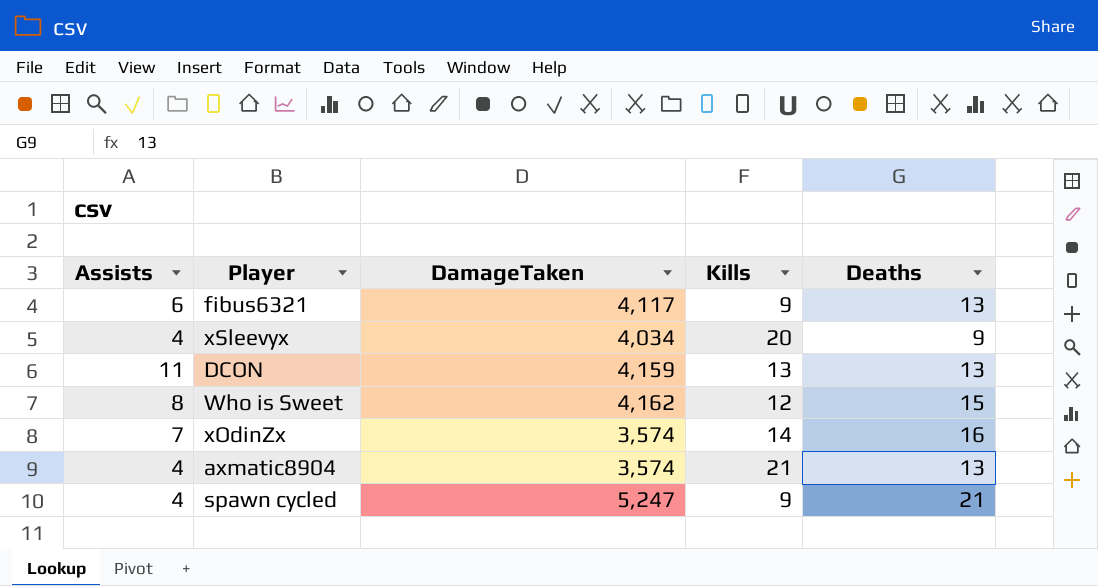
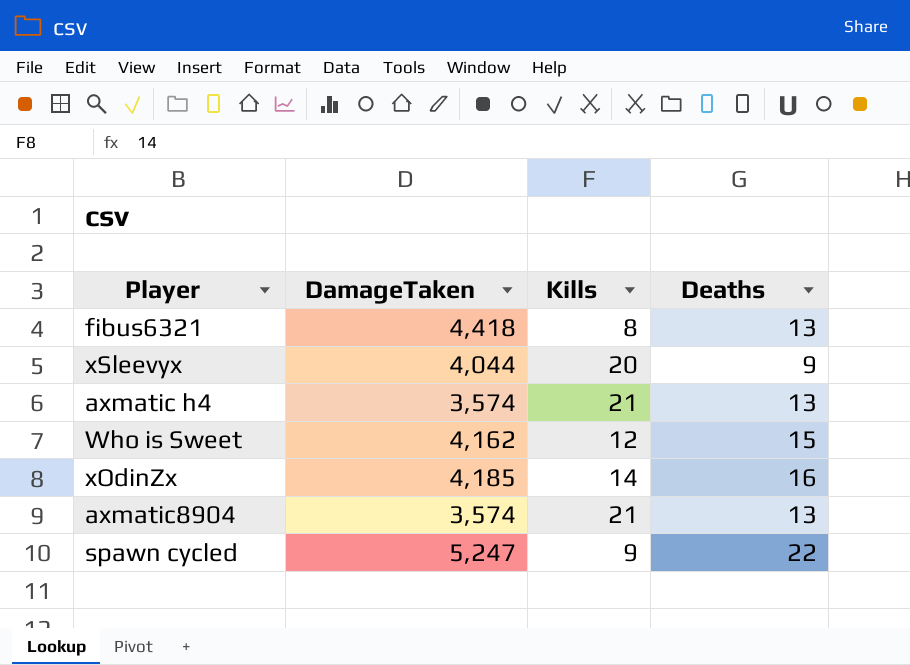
column Assists | position: 1 -> none
row DCON: 11 | 4,159 | 13 | 13 -> none
fibus6321 | DamageTaken: 4,117 -> 4,418
fibus6321 | Kills: 9 -> 8
xSleevyx | DamageTaken: 4,034 -> 4,044
row axmatic h4: none -> 3,574 | 21 | 13
xOdinZx | DamageTaken: 3,574 -> 4,185
spawn cycled | Deaths: 21 -> 22

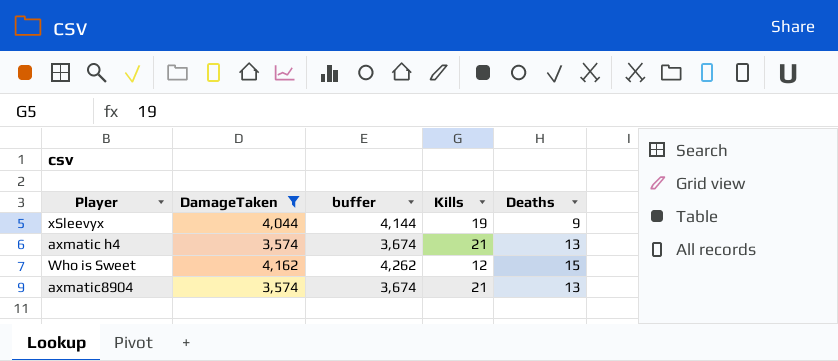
filter: none -> DamageTaken <= 4,162
column buffer | formula: none -> [DamageTaken] + 100
xSleevyx | Kills: 20 -> 19

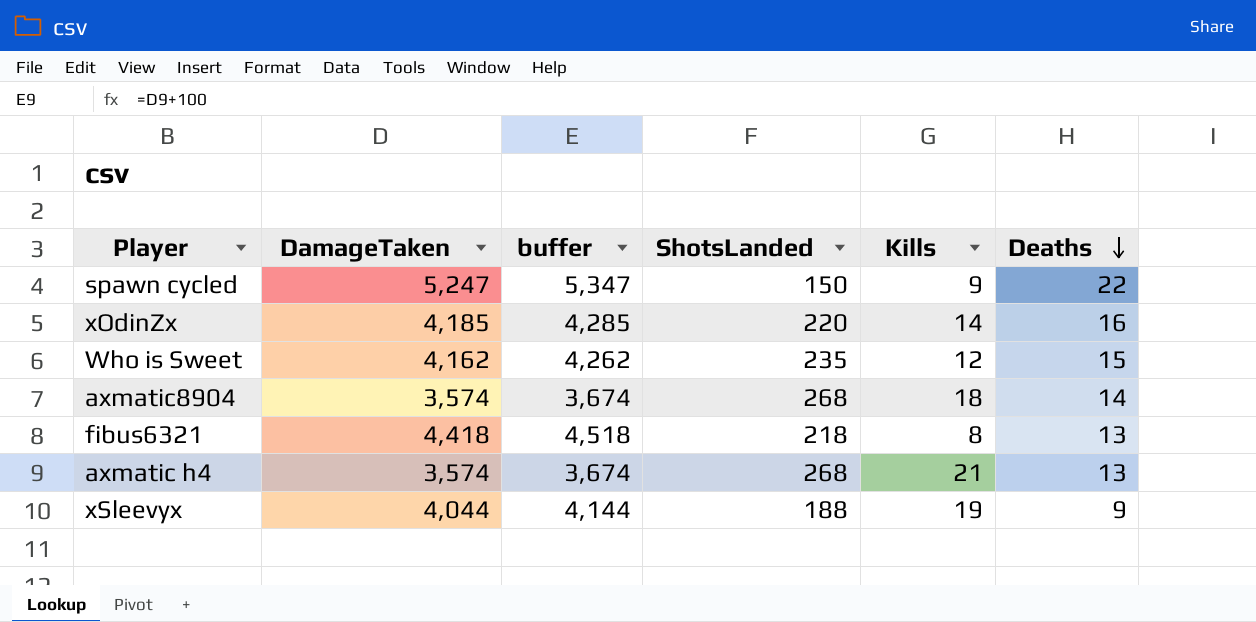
filter: DamageTaken <= 4,162 -> none
row order: none -> Deaths descending
column ShotsLanded | position: none -> 4
axmatic8904 | Kills: 21 -> 18
axmatic8904 | Deaths: 13 -> 14

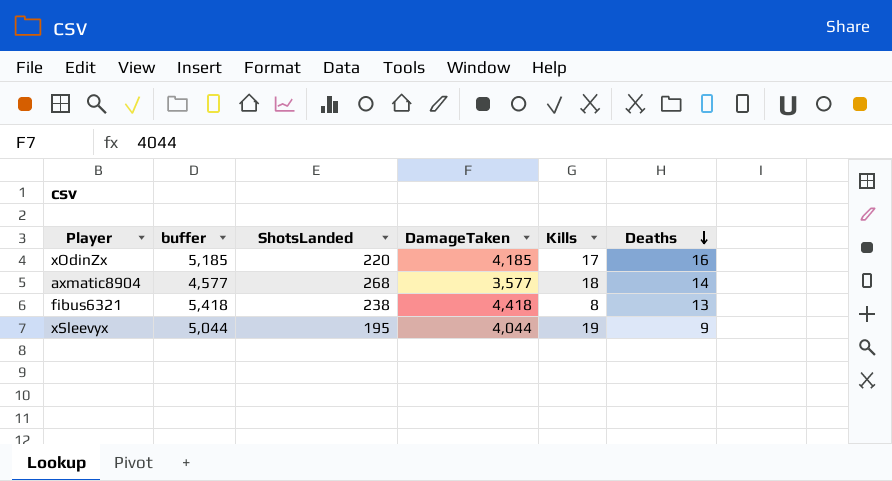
column buffer | formula: [DamageTaken] + 100 -> [DamageTaken] + 1000
column DamageTaken | position: 2 -> 4
row spawn cycled: 5,247 | 5,347 | 150 | 9 | 22 -> none
row Who is Sweet: 4,162 | 4,262 | 235 | 12 | 15 -> none
row axmatic h4: 3,574 | 3,674 | 268 | 21 | 13 -> none
xOdinZx | Kills: 14 -> 17
axmatic8904 | DamageTaken: 3,574 -> 3,577
fibus6321 | ShotsLanded: 218 -> 238
xSleevyx | ShotsLanded: 188 -> 195

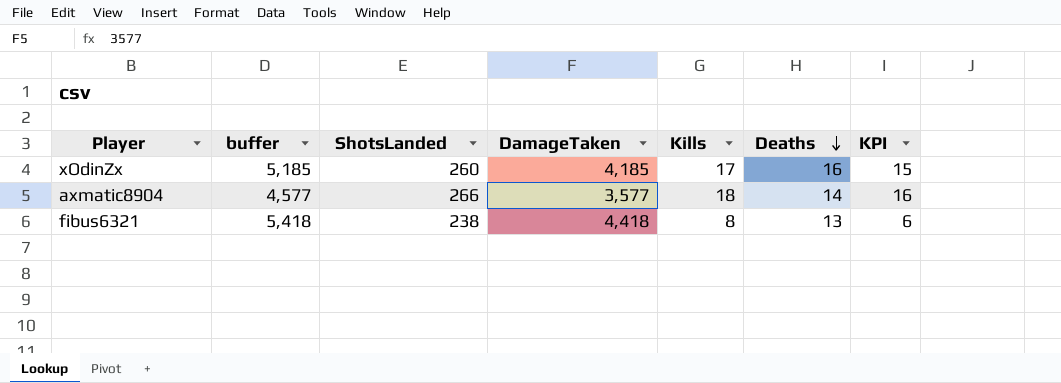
column KPI | formula: none -> [Kills] - 2
row xSleevyx: 5,044 | 195 | 4,044 | 19 | 9 -> none
xOdinZx | ShotsLanded: 220 -> 260
axmatic8904 | ShotsLanded: 268 -> 266

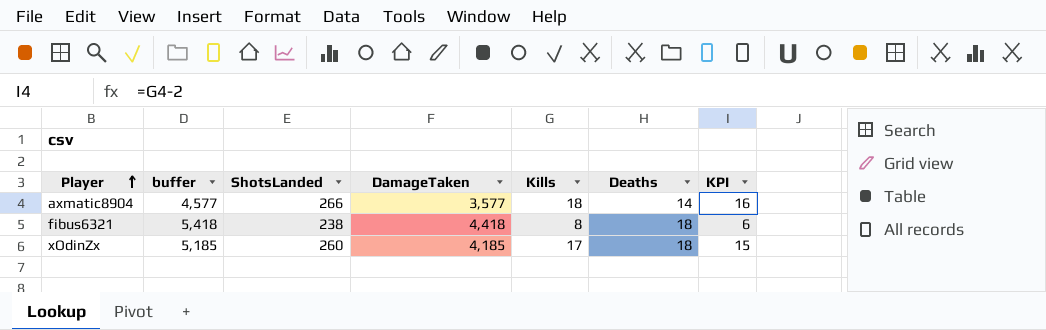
row order: Deaths descending -> Player ascending
fibus6321 | Deaths: 13 -> 18
xOdinZx | Deaths: 16 -> 18

